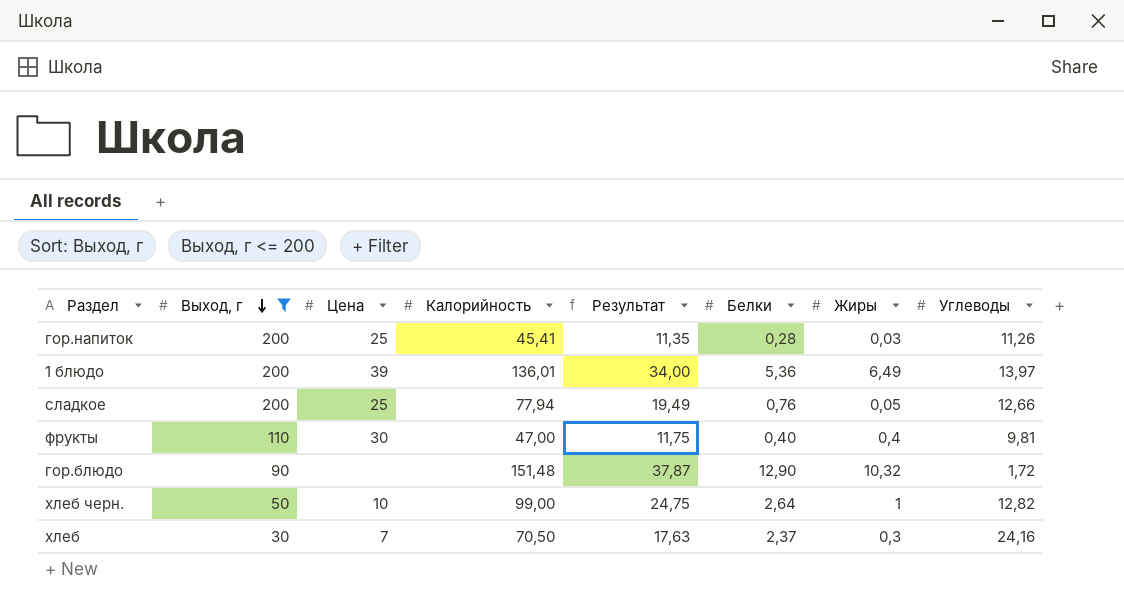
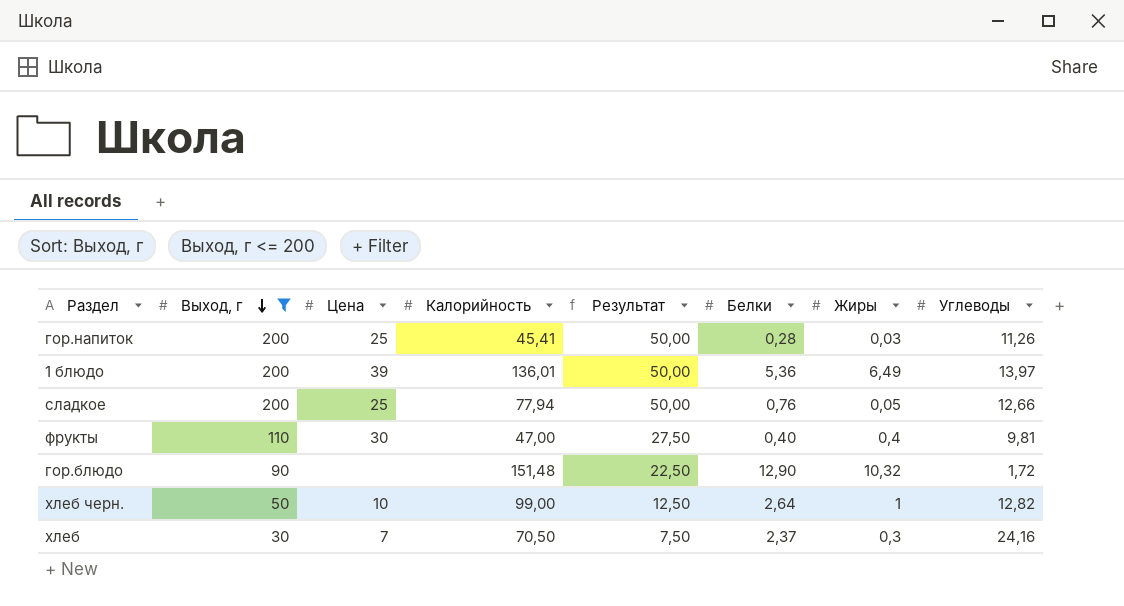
column Результат | formula: [Калорийность] * 0,25 -> [Выход, г] * 0,25

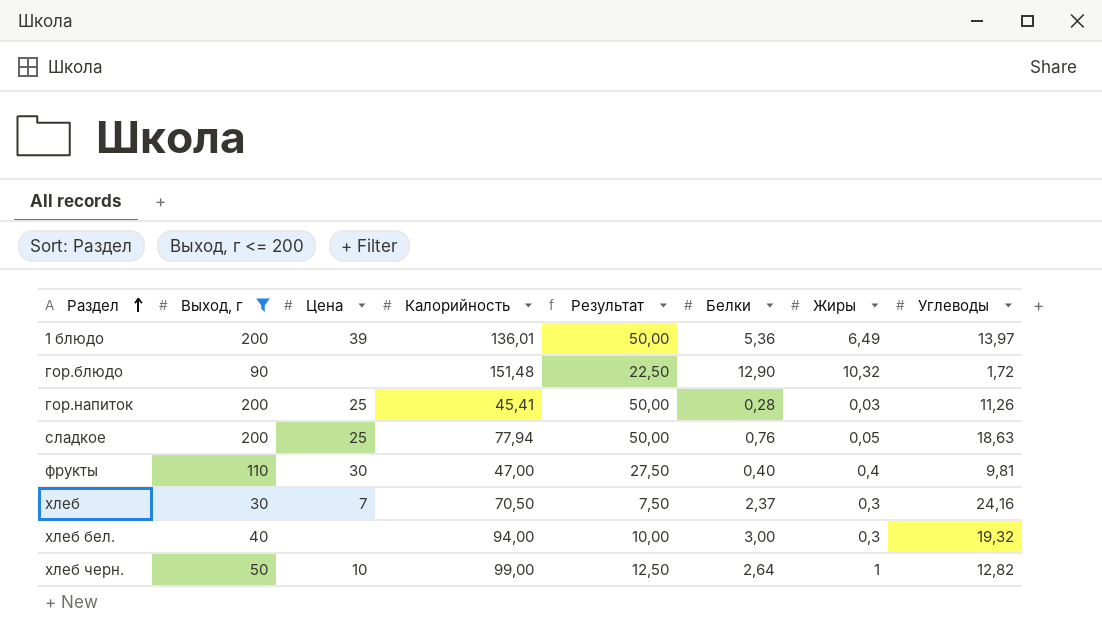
row order: Выход, г descending -> Раздел ascending
сладкое | Углеводы: 12,66 -> 18,63
row хлеб бел.: none -> 40 | none | 94,00 | 10,00 | 3,00 | 0,3 | 19,32

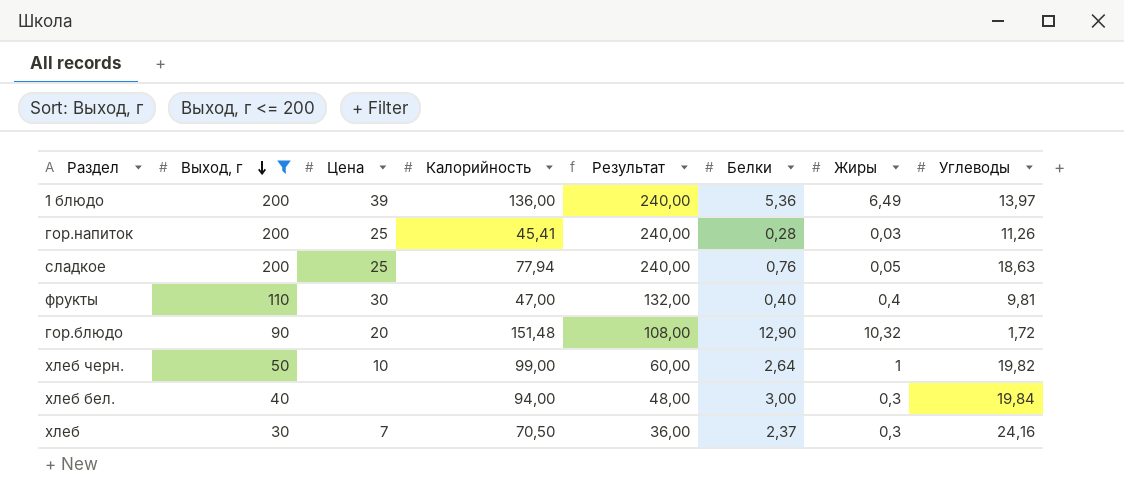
row order: Раздел ascending -> Выход, г descending
column Результат | formula: [Выход, г] * 0,25 -> [Выход, г] * 1,2
1 блюдо | Калорийность: 136,01 -> 136,00
гор.блюдо | Цена: none -> 20
хлеб черн. | Углеводы: 12,82 -> 19,82
хлеб бел. | Углеводы: 19,32 -> 19,84

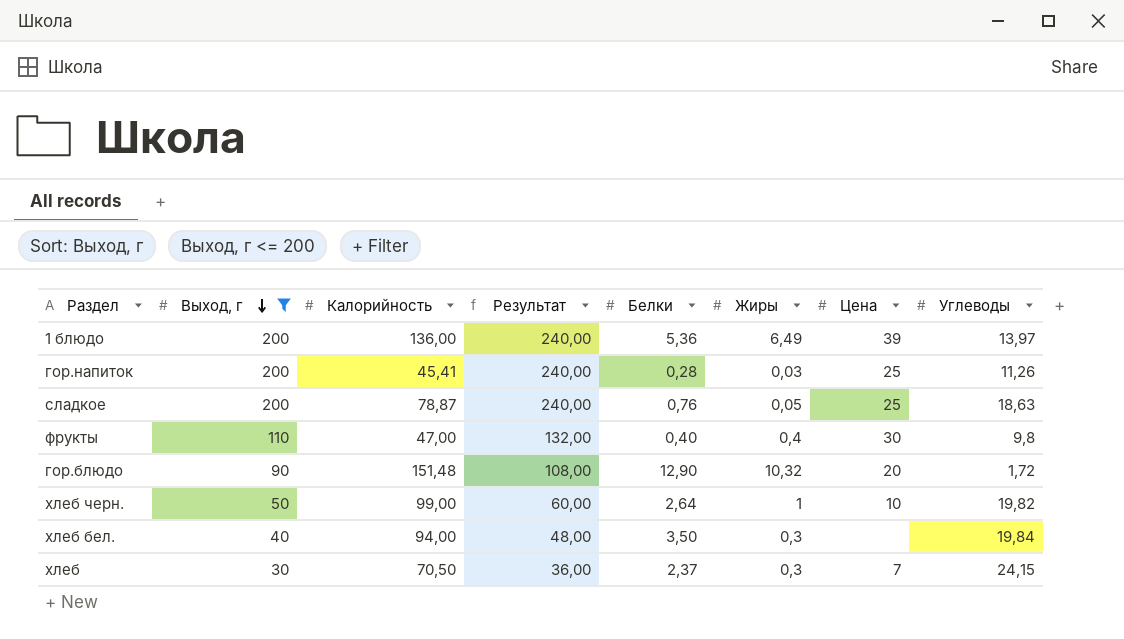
column Цена | position: 3 -> 7
сладкое | Калорийность: 77,94 -> 78,87
фрукты | Углеводы: 9,81 -> 9,8
хлеб бел. | Белки: 3,00 -> 3,50
хлеб | Углеводы: 24,16 -> 24,15

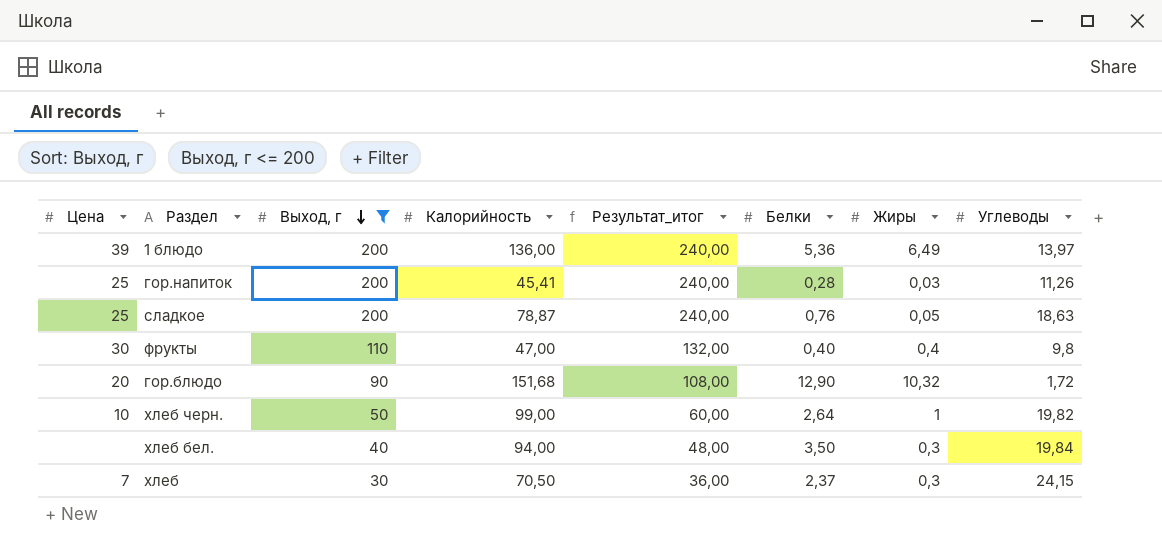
column Цена | position: 7 -> 1
column name: Результат -> Результат_итог
гор.блюдо | Калорийность: 151,48 -> 151,68

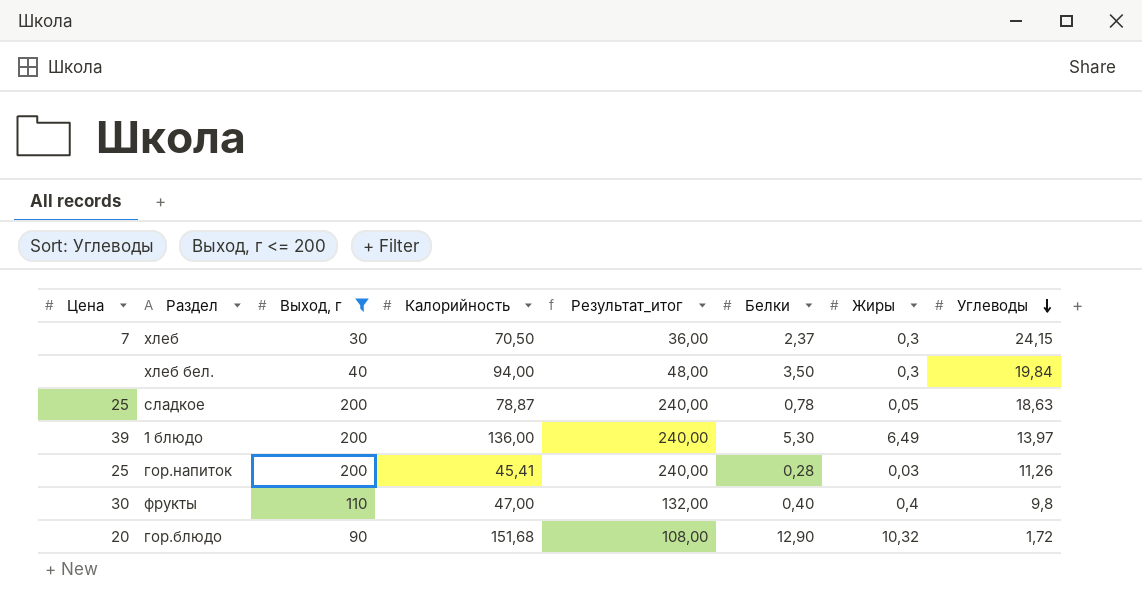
row order: Выход, г descending -> Углеводы descending
row хлеб черн.: 10 | 50 | 99,00 | 60,00 | 2,64 | 1 | 19,82 -> none
сладкое | Белки: 0,76 -> 0,78
1 блюдо | Белки: 5,36 -> 5,30

